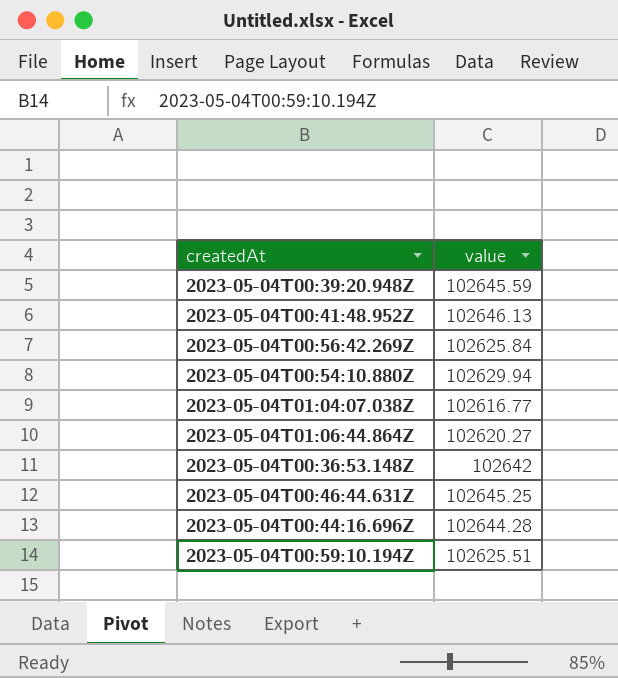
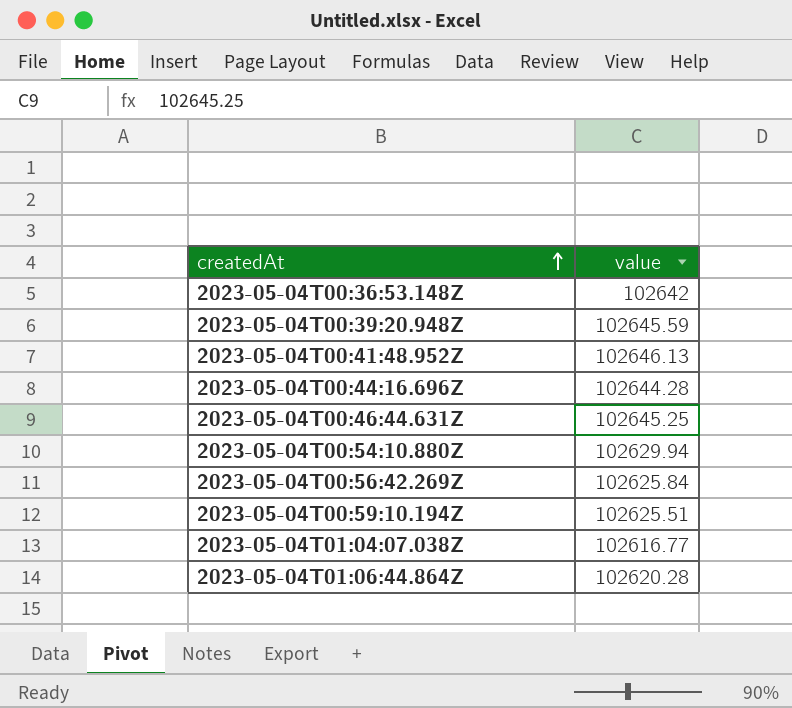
row order: none -> createdAt ascending
2023-05-04T01:06:44.864Z | value: 102620.27 -> 102620.28

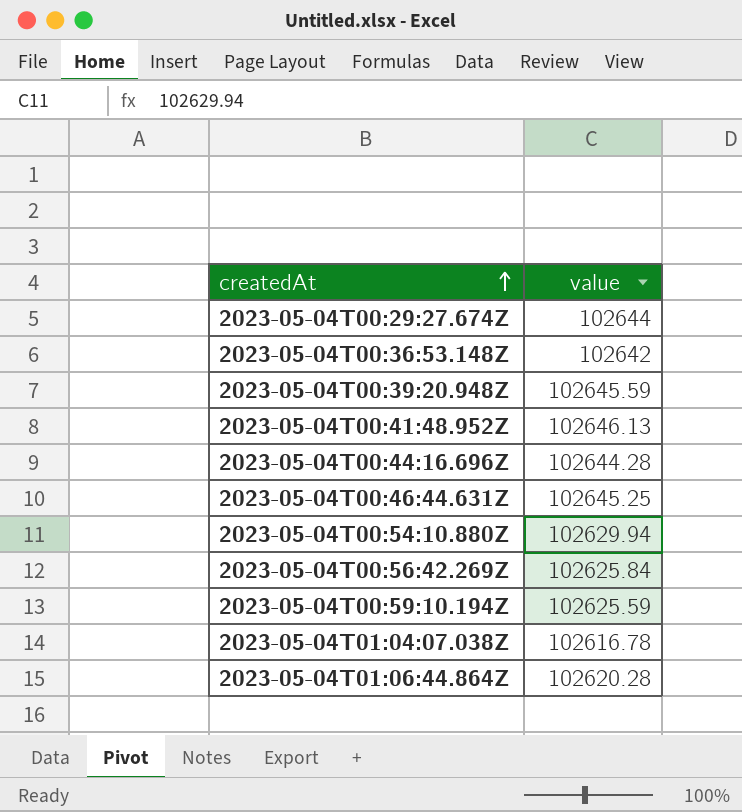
row 2023-05-04T00:29:27.674Z: none -> 102644
2023-05-04T00:59:10.194Z | value: 102625.51 -> 102625.59
2023-05-04T01:04:07.038Z | value: 102616.77 -> 102616.78

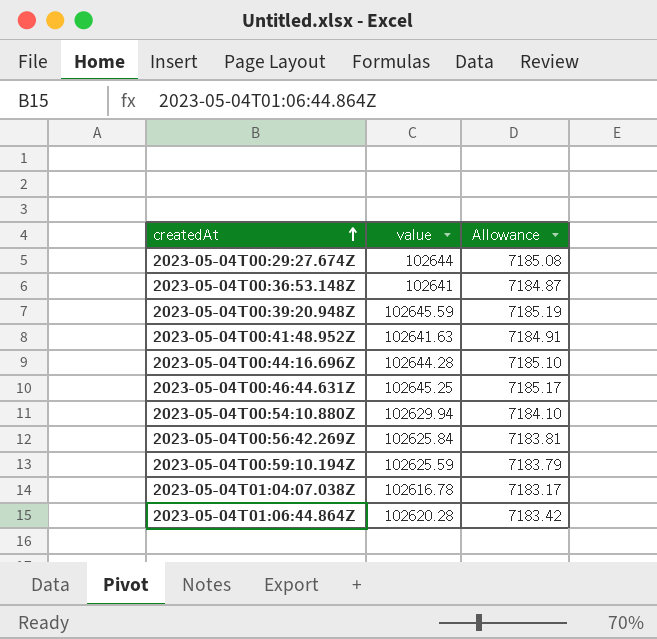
column Allowance | formula: none -> [value] * 0.07
2023-05-04T00:36:53.148Z | value: 102642 -> 102641
2023-05-04T00:41:48.952Z | value: 102646.13 -> 102641.63

